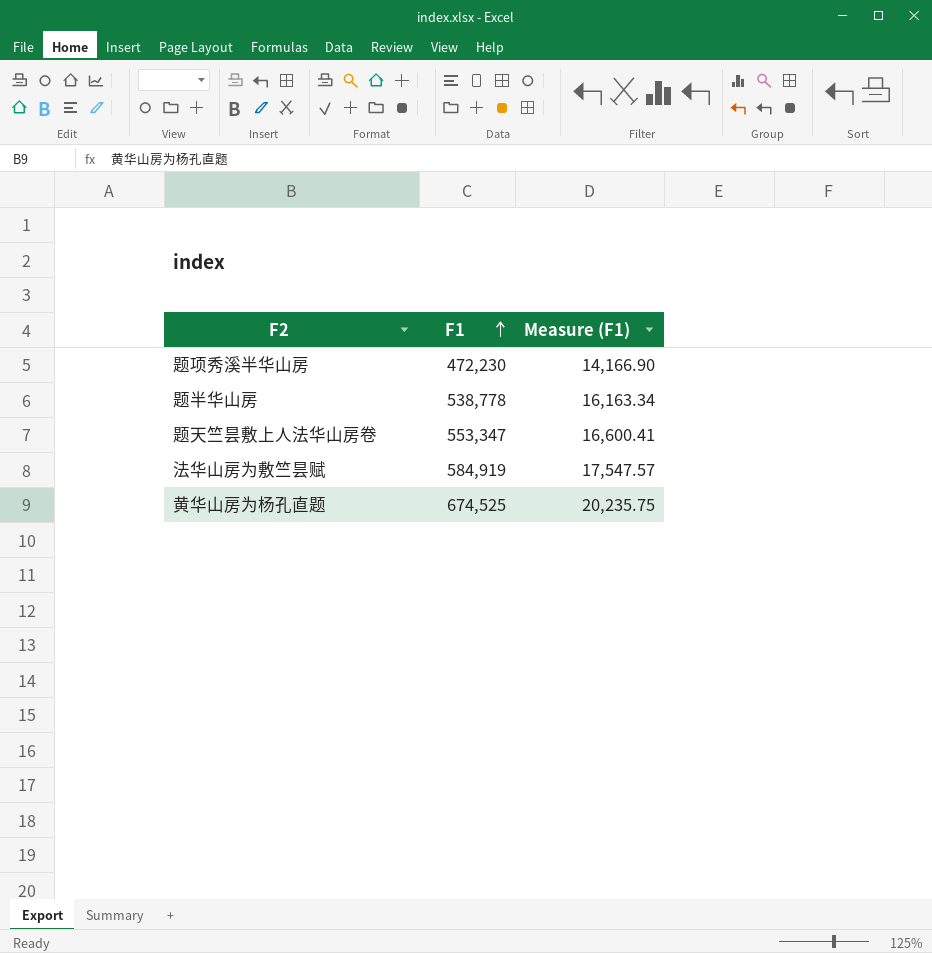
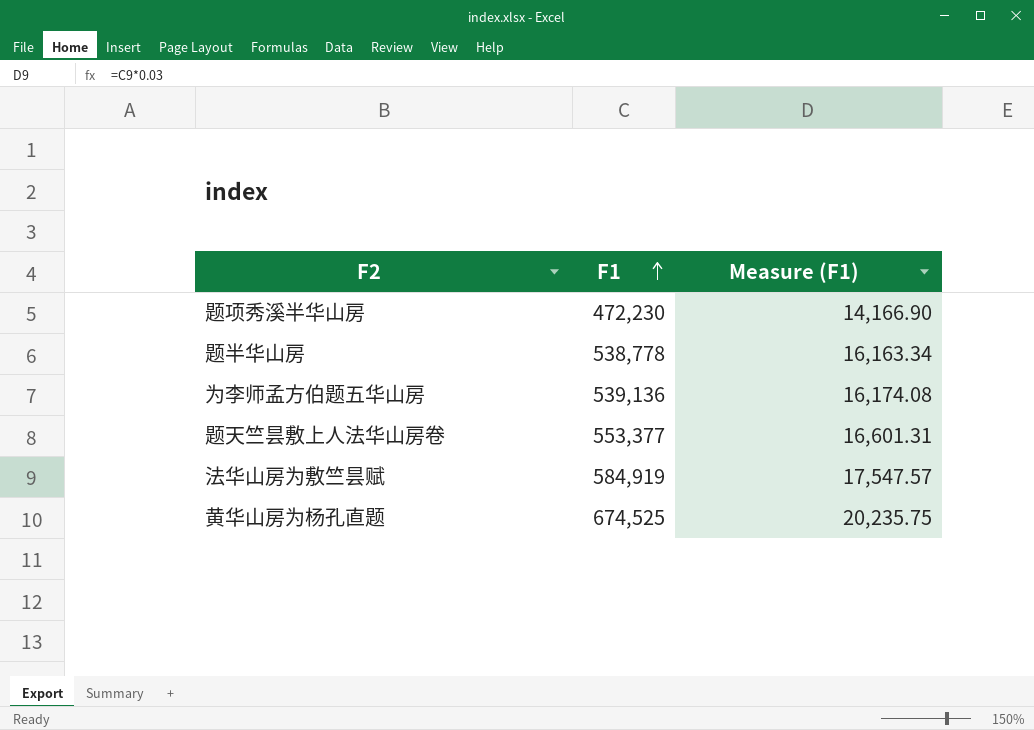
row 为李师孟方伯题五华山房: none -> 539,136 | 16,174.08
题天竺昙敷上人法华山房卷 | F1: 553,347 -> 553,377
题天竺昙敷上人法华山房卷 | Measure (F1): 16,600.41 -> 16,601.31

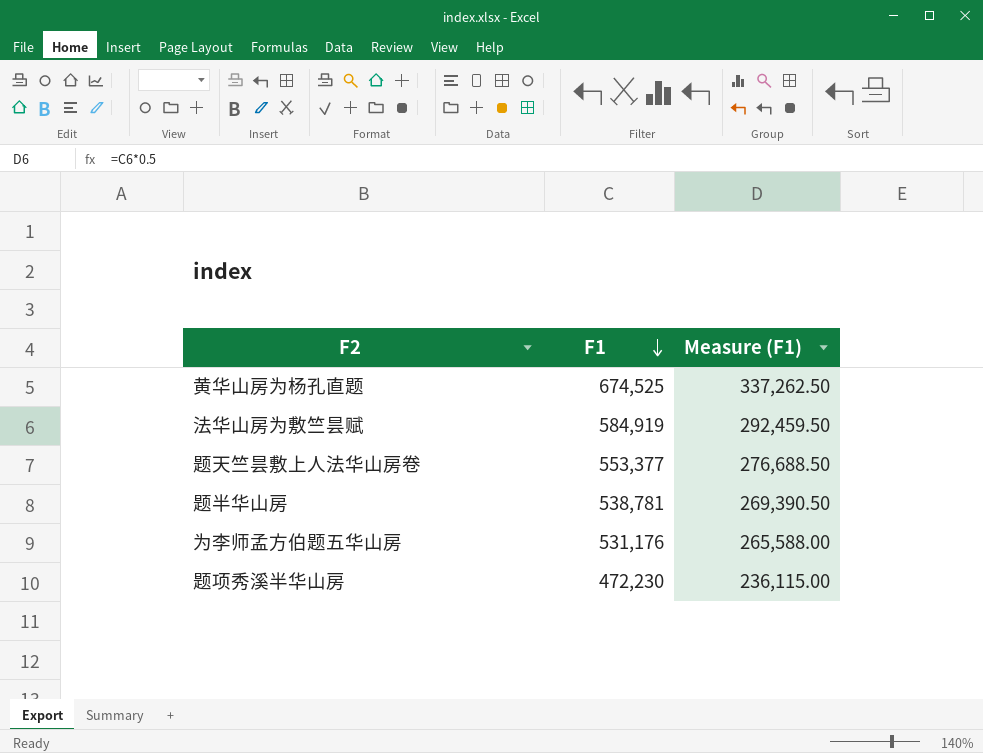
row order: F1 ascending -> F1 descending
column Measure (F1) | formula: [F1] * 0.03 -> [F1] * 0.5
题半华山房 | F1: 538,778 -> 538,781
为李师孟方伯题五华山房 | F1: 539,136 -> 531,176

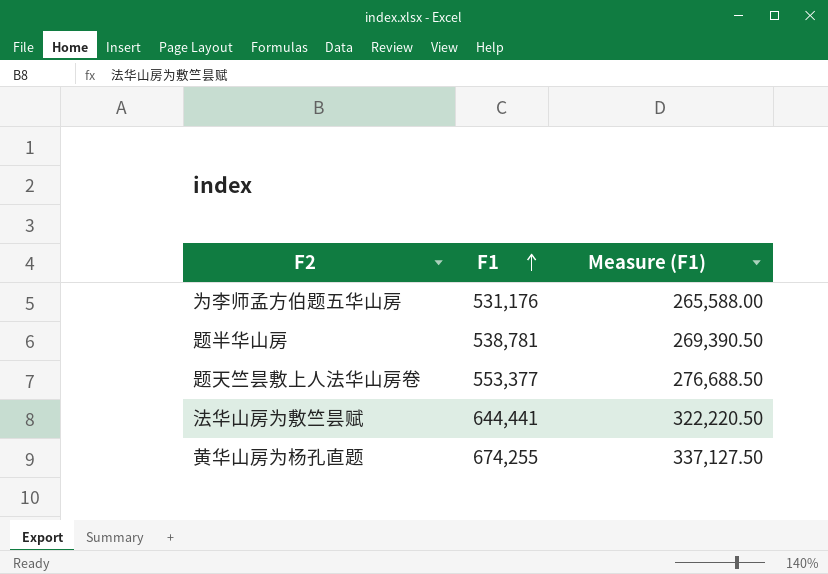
row order: F1 descending -> F1 ascending
row 题项秀溪半华山房: 472,230 | 236,115.00 -> none
法华山房为敷竺昙赋 | F1: 584,919 -> 644,441
法华山房为敷竺昙赋 | Measure (F1): 292,459.50 -> 322,220.50
黄华山房为杨孔直题 | F1: 674,525 -> 674,255
黄华山房为杨孔直题 | Measure (F1): 337,262.50 -> 337,127.50

